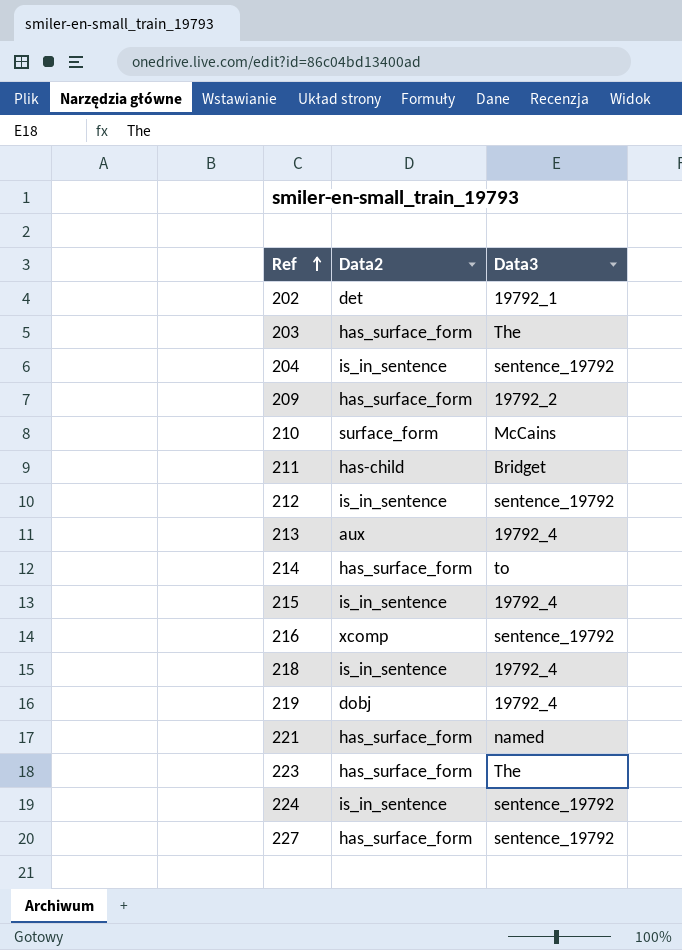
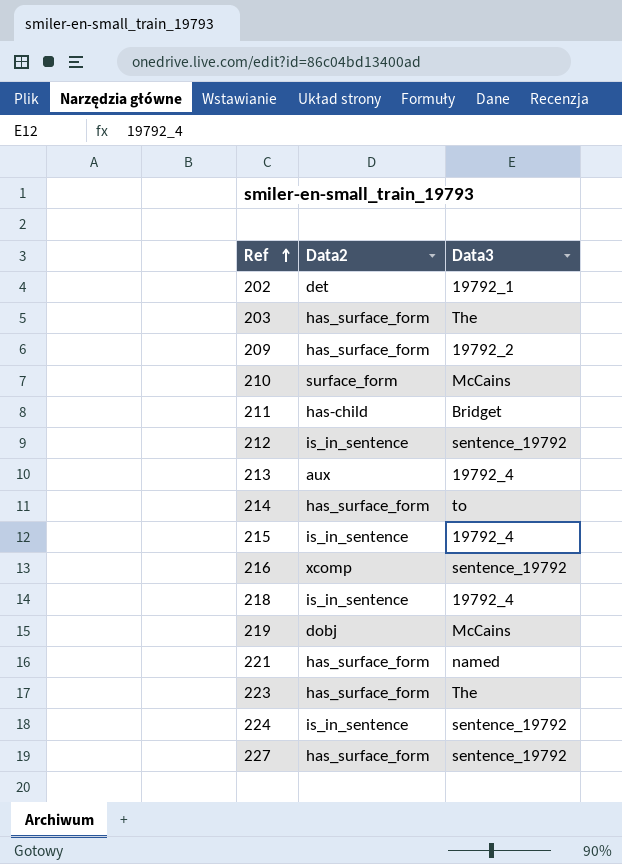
row 204: is_in_sentence | sentence_19792 -> none
219 | Data3: 19792_4 -> McCains

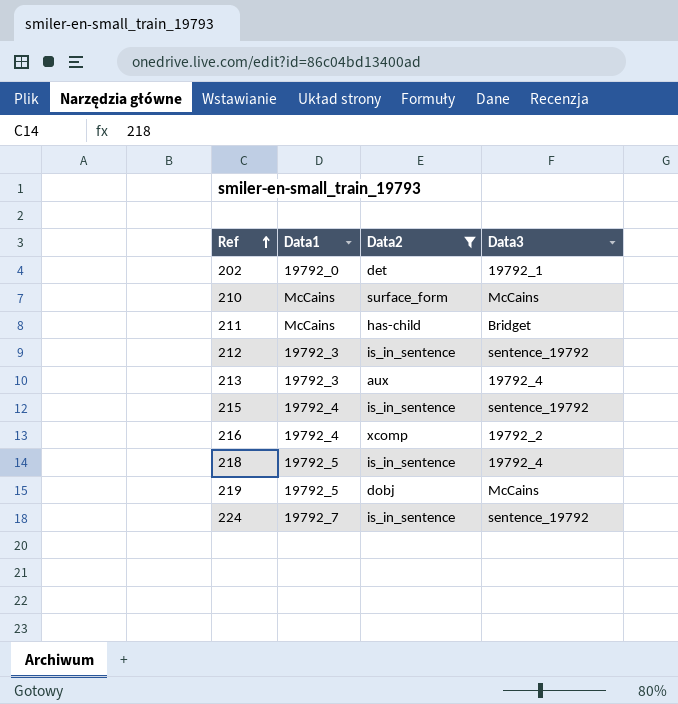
filter: none -> Data2 != has_surface_form
column Data1 | position: none -> 2
215 | Data3: 19792_4 -> sentence_19792
216 | Data3: sentence_19792 -> 19792_2

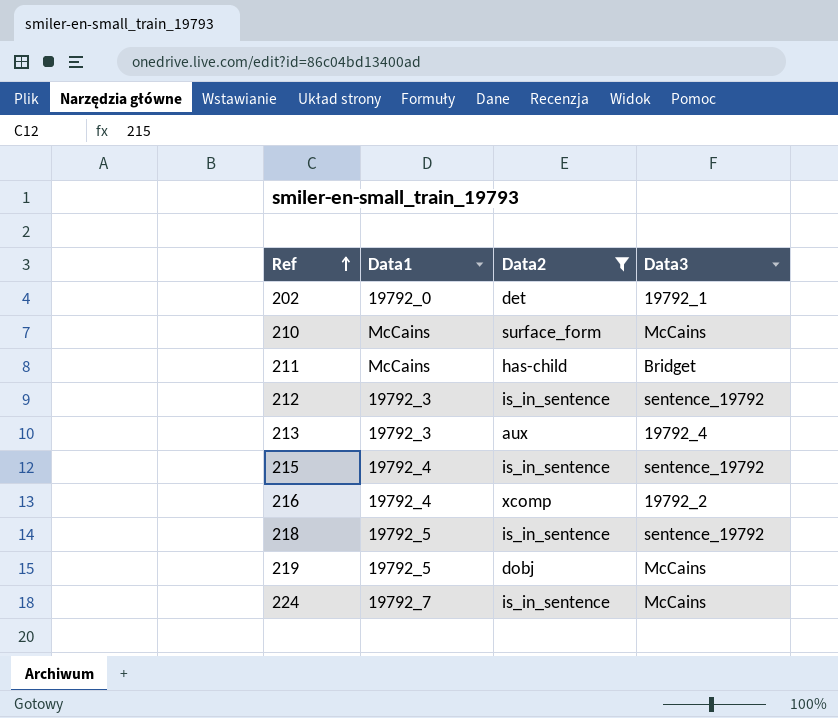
218 | Data3: 19792_4 -> sentence_19792
224 | Data3: sentence_19792 -> McCains

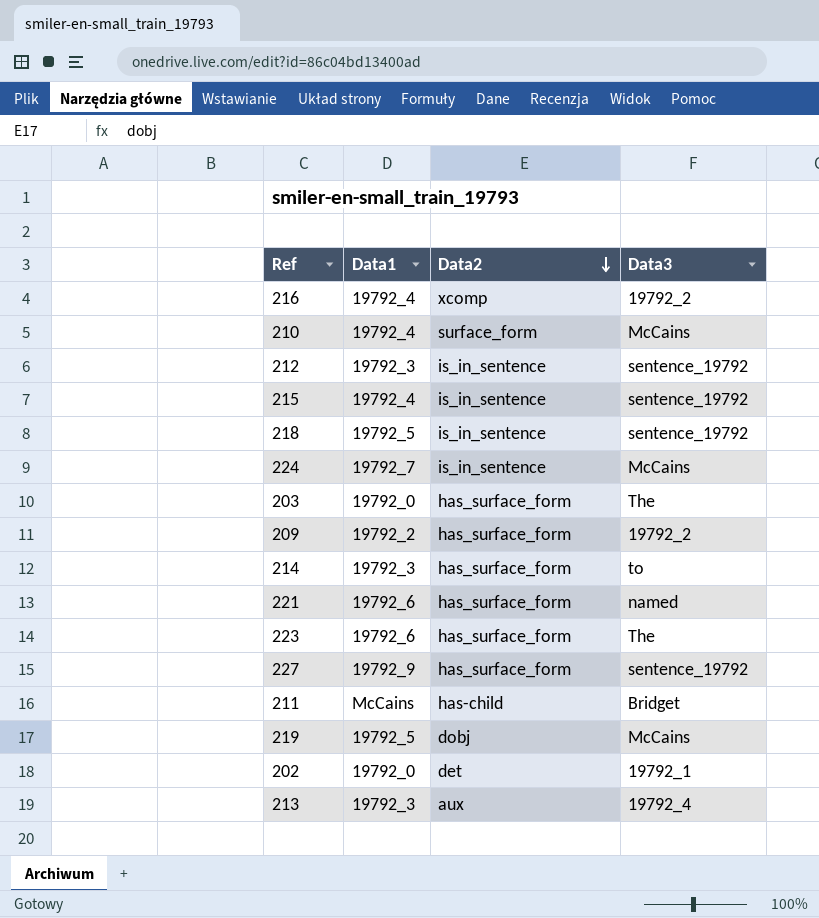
filter: Data2 != has_surface_form -> none
row order: Ref ascending -> Data2 descending
210 | Data1: McCains -> 19792_4

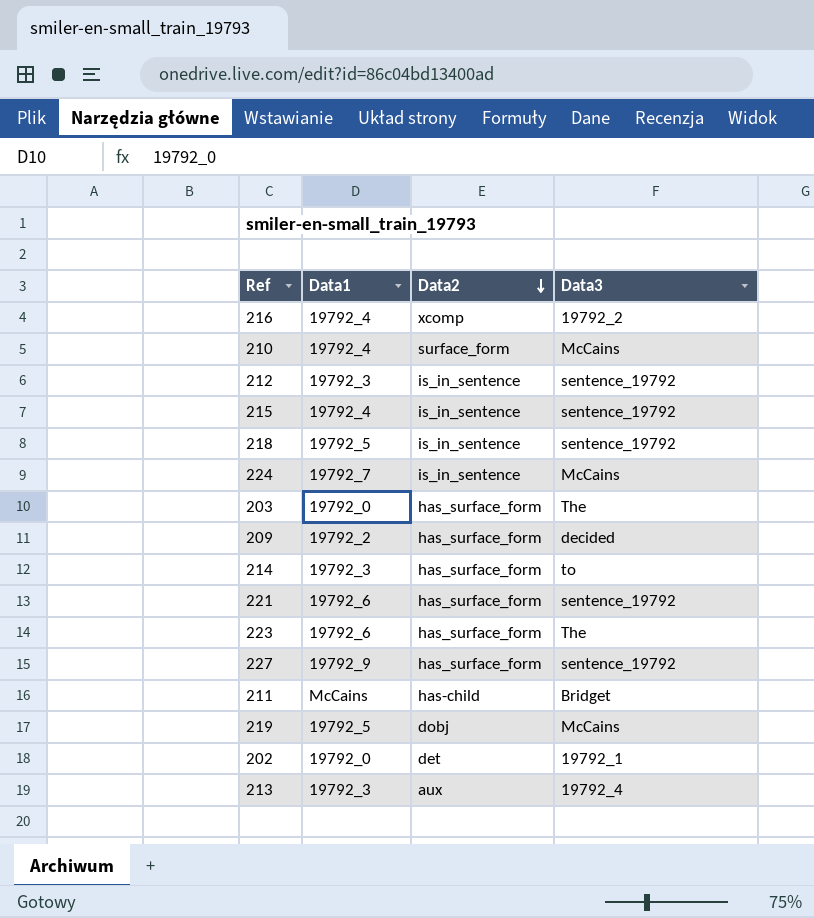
209 | Data3: 19792_2 -> decided
221 | Data3: named -> sentence_19792

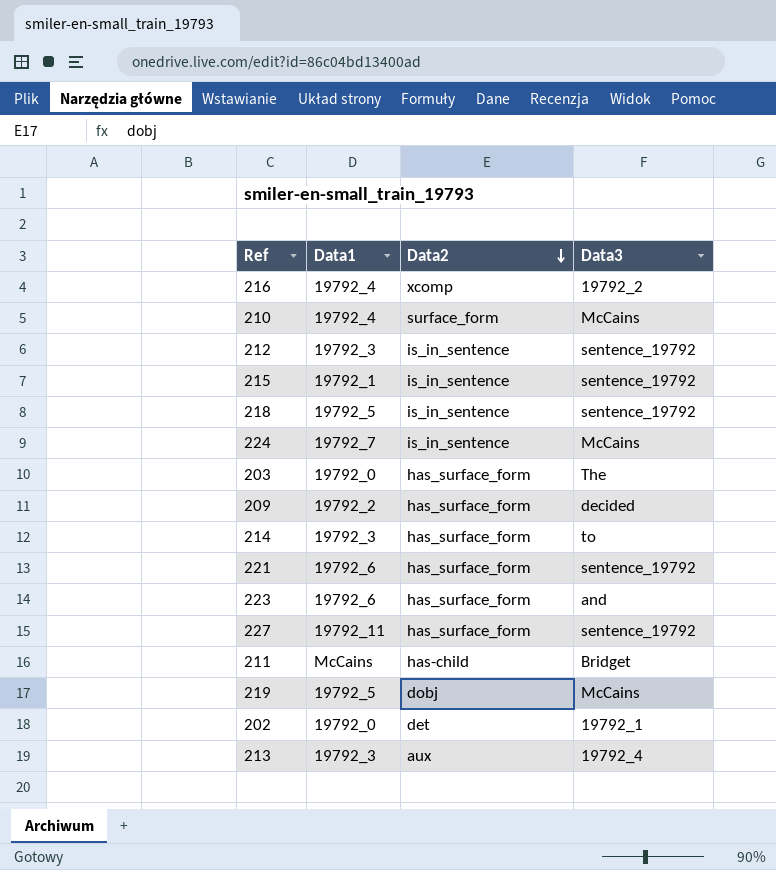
215 | Data1: 19792_4 -> 19792_1
223 | Data3: The -> and
227 | Data1: 19792_9 -> 19792_11

